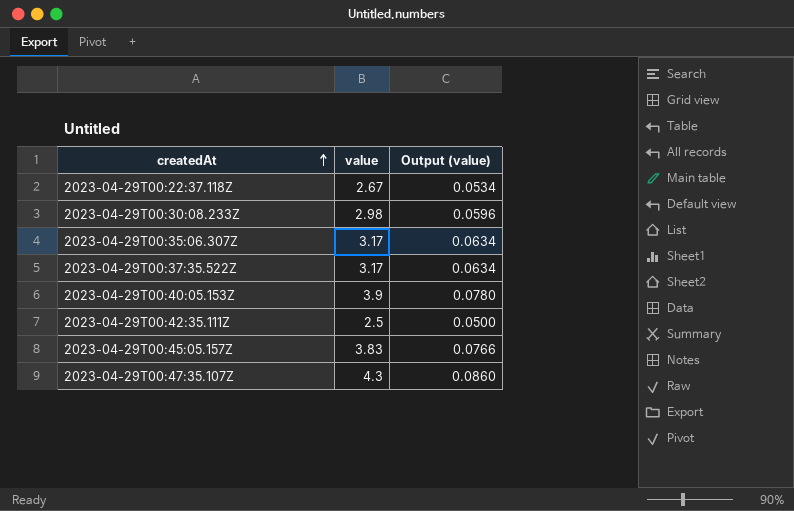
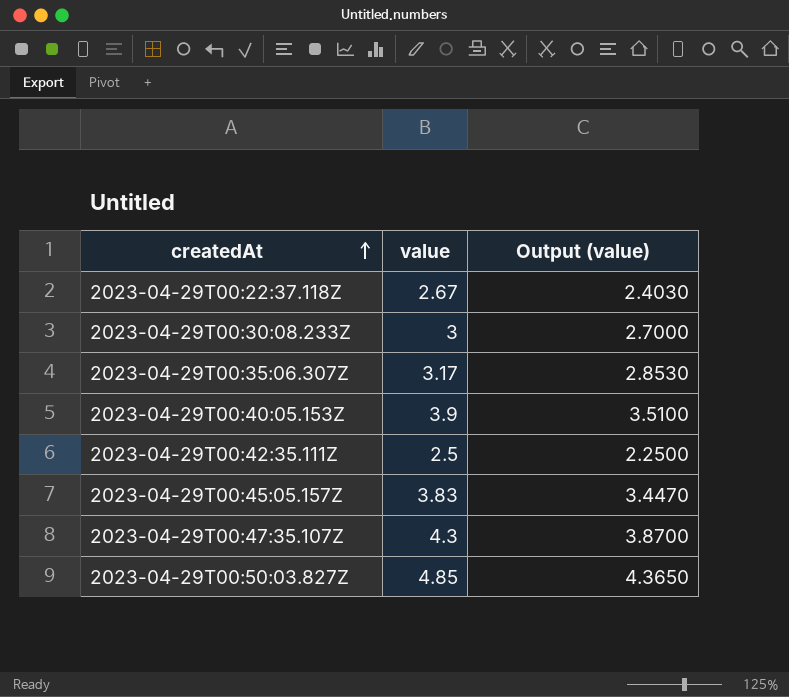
column Output (value) | formula: [value] * 0.02 -> [value] * 0.9
row 2023-04-29T00:37:35.522Z: 3.17 | 0.0634 -> none
2023-04-29T00:30:08.233Z | value: 2.98 -> 3
row 2023-04-29T00:50:03.827Z: none -> 4.85 | 4.3650

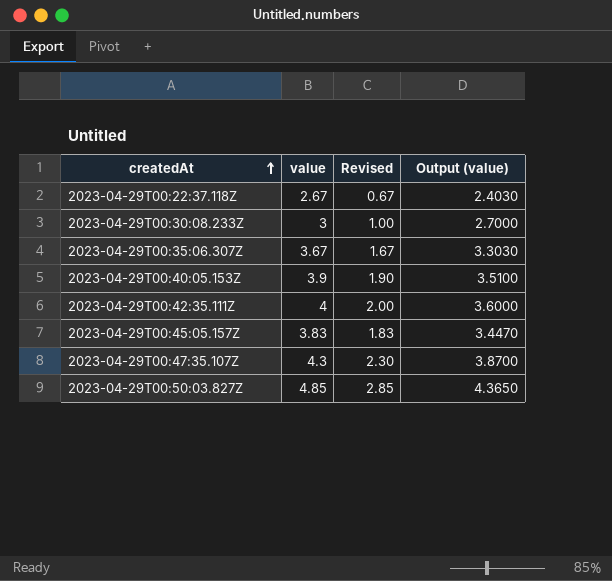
column Revised | formula: none -> [value] - 2
2023-04-29T00:35:06.307Z | value: 3.17 -> 3.67
2023-04-29T00:35:06.307Z | Output (value): 2.8530 -> 3.3030
2023-04-29T00:42:35.111Z | value: 2.5 -> 4
2023-04-29T00:42:35.111Z | Output (value): 2.2500 -> 3.6000

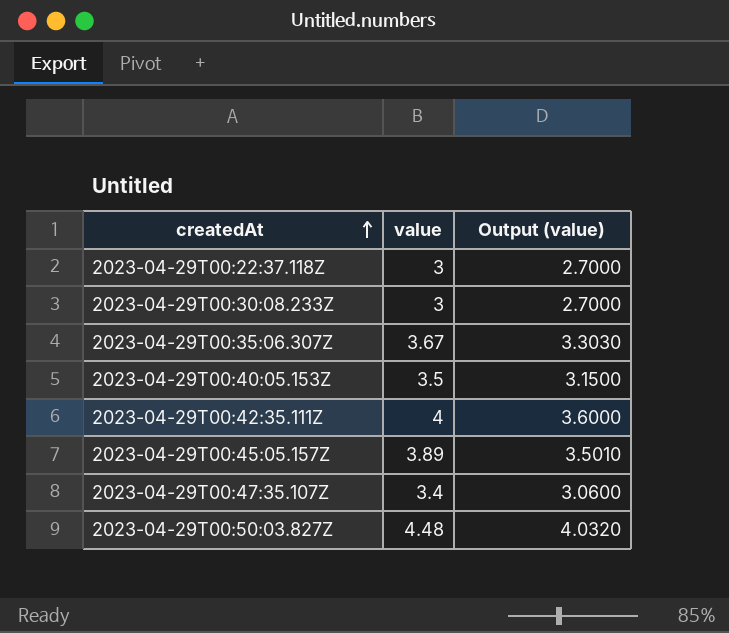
column Revised | formula: [value] - 2 -> none
2023-04-29T00:22:37.118Z | value: 2.67 -> 3
2023-04-29T00:22:37.118Z | Output (value): 2.4030 -> 2.7000
2023-04-29T00:40:05.153Z | value: 3.9 -> 3.5
2023-04-29T00:40:05.153Z | Output (value): 3.5100 -> 3.1500
2023-04-29T00:45:05.157Z | value: 3.83 -> 3.89
2023-04-29T00:45:05.157Z | Output (value): 3.4470 -> 3.5010
2023-04-29T00:47:35.107Z | value: 4.3 -> 3.4
2023-04-29T00:47:35.107Z | Output (value): 3.8700 -> 3.0600
2023-04-29T00:50:03.827Z | value: 4.85 -> 4.48
2023-04-29T00:50:03.827Z | Output (value): 4.3650 -> 4.0320

